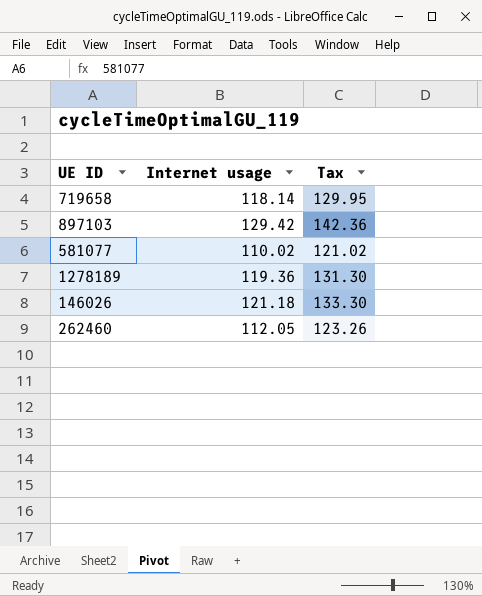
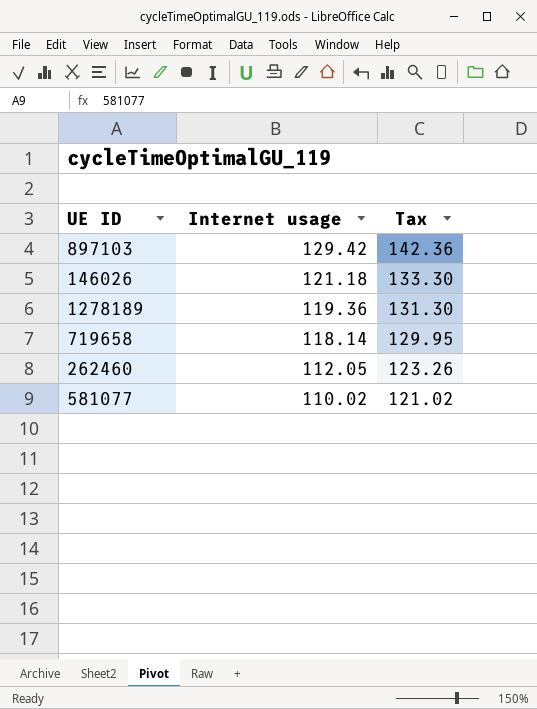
row order: none -> Internet usage descending

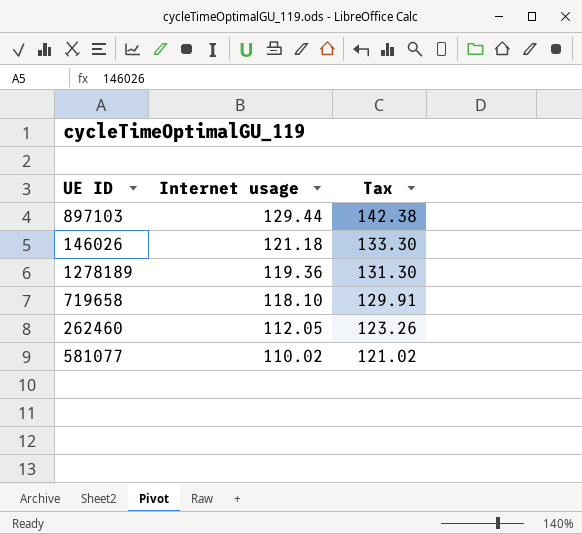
897103 | Internet usage: 129.42 -> 129.44
897103 | Tax: 142.36 -> 142.38
719658 | Internet usage: 118.14 -> 118.10
719658 | Tax: 129.95 -> 129.91

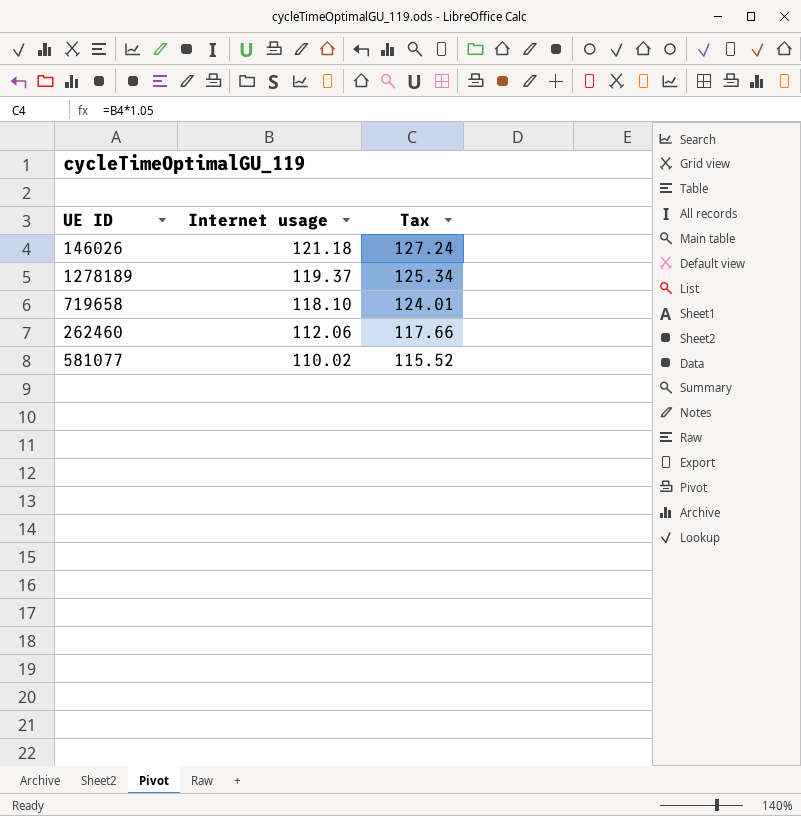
column Tax | formula: [Internet usage] * 1.1 -> [Internet usage] * 1.05
row 897103: 129.44 | 142.38 -> none
1278189 | Internet usage: 119.36 -> 119.37
262460 | Internet usage: 112.05 -> 112.06

